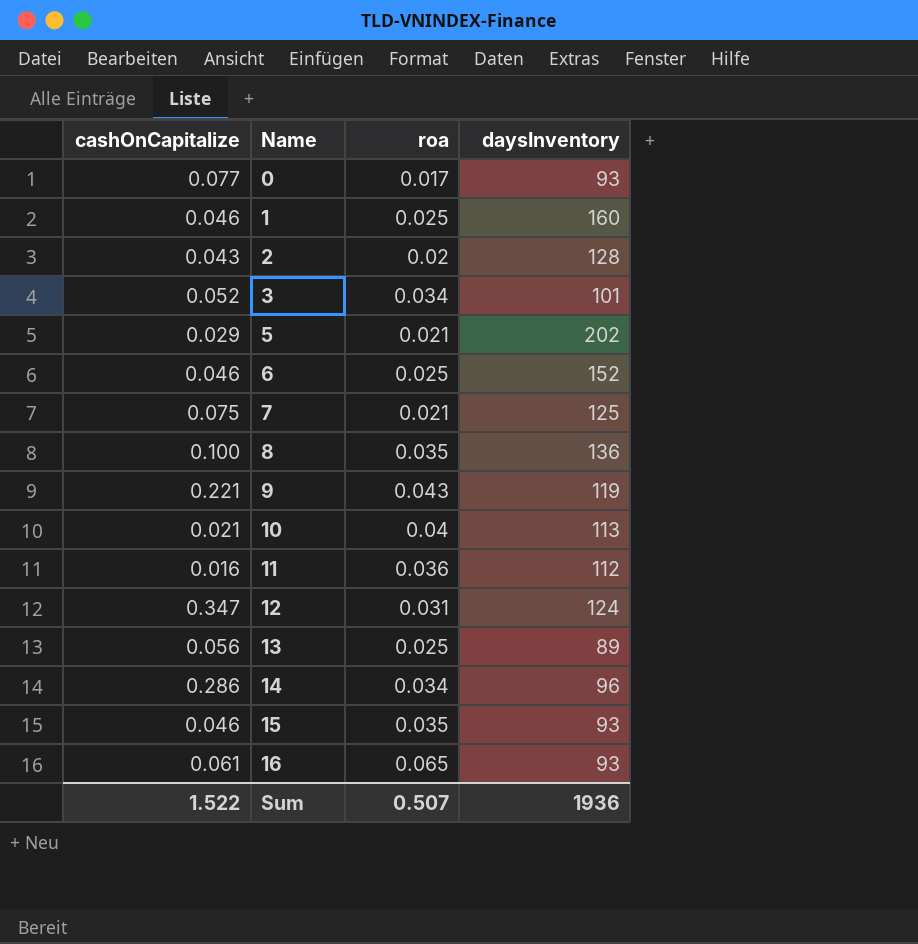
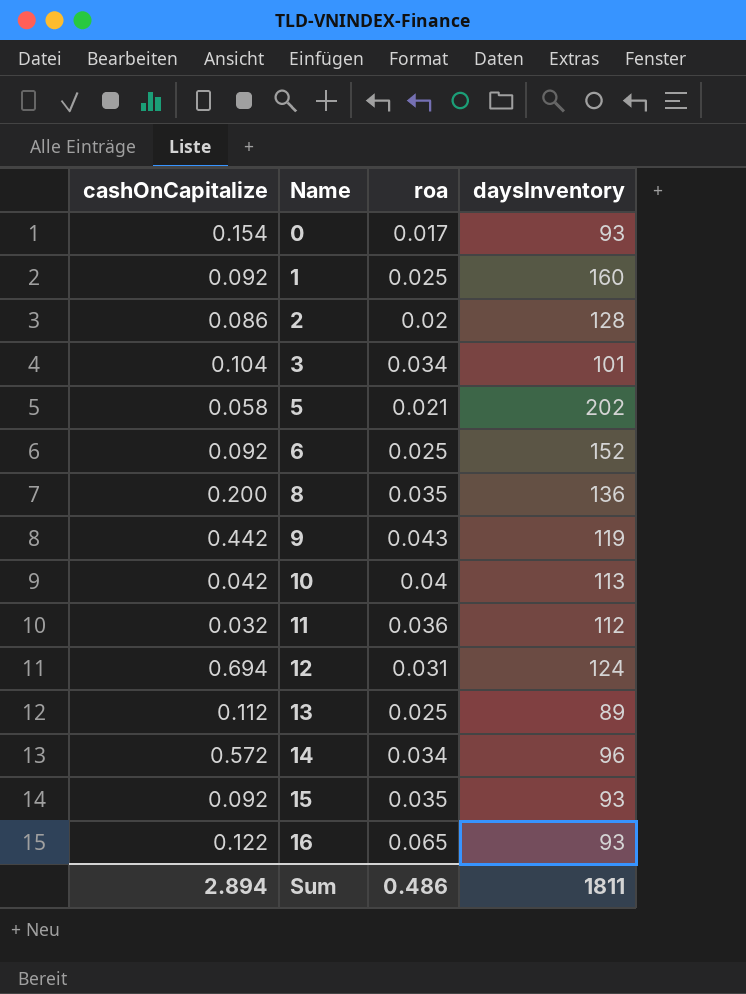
row 7: 0.075 | 0.021 | 125 -> none
0 | cashOnCapitalize: 0.077 -> 0.154
1 | cashOnCapitalize: 0.046 -> 0.092
2 | cashOnCapitalize: 0.043 -> 0.086
3 | cashOnCapitalize: 0.052 -> 0.104
5 | cashOnCapitalize: 0.029 -> 0.058
6 | cashOnCapitalize: 0.046 -> 0.092
8 | cashOnCapitalize: 0.100 -> 0.200
9 | cashOnCapitalize: 0.221 -> 0.442
10 | cashOnCapitalize: 0.021 -> 0.042
11 | cashOnCapitalize: 0.016 -> 0.032
12 | cashOnCapitalize: 0.347 -> 0.694
13 | cashOnCapitalize: 0.056 -> 0.112
14 | cashOnCapitalize: 0.286 -> 0.572
15 | cashOnCapitalize: 0.046 -> 0.092
16 | cashOnCapitalize: 0.061 -> 0.122
Sum | cashOnCapitalize: 1.522 -> 2.894
Sum | roa: 0.507 -> 0.486
Sum | daysInventory: 1936 -> 1811

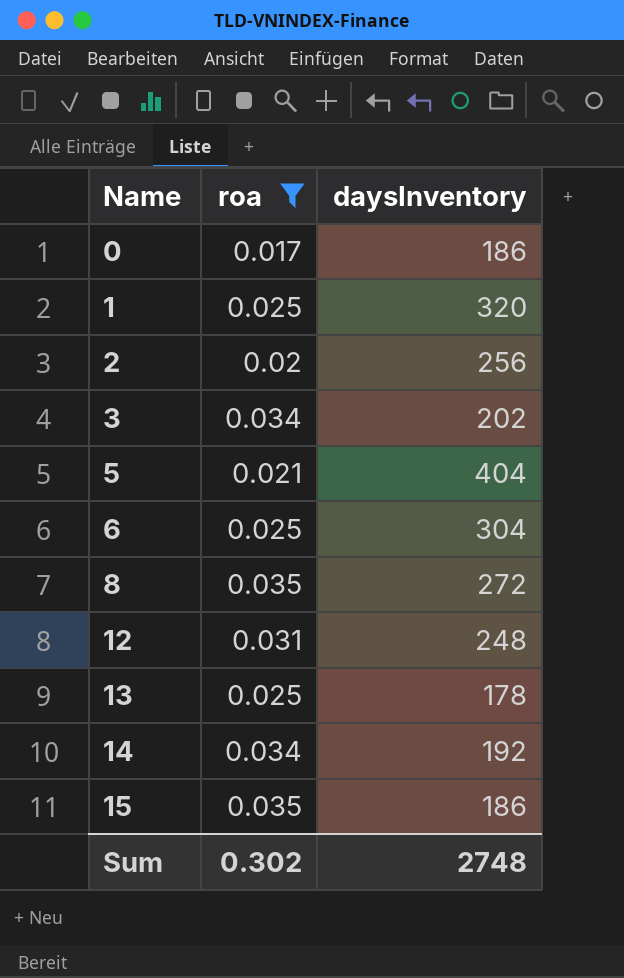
filter: none -> roa <= 0.035
column cashOnCapitalize | position: 1 -> none
0 | daysInventory: 93 -> 186
1 | daysInventory: 160 -> 320
2 | daysInventory: 128 -> 256
3 | daysInventory: 101 -> 202
5 | daysInventory: 202 -> 404
6 | daysInventory: 152 -> 304
8 | daysInventory: 136 -> 272
12 | daysInventory: 124 -> 248
13 | daysInventory: 89 -> 178
14 | daysInventory: 96 -> 192
15 | daysInventory: 93 -> 186
Sum | roa: 0.486 -> 0.302
Sum | daysInventory: 1811 -> 2748

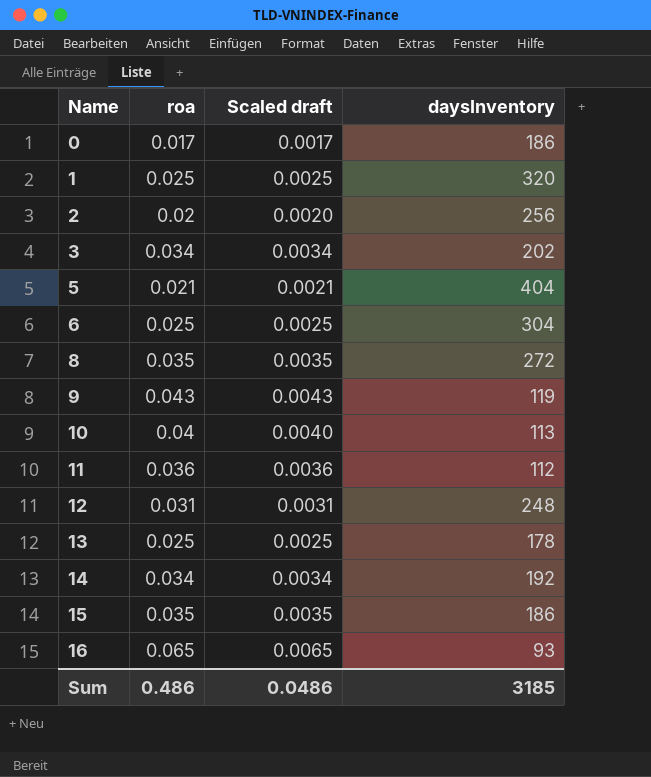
filter: roa <= 0.035 -> none
column Scaled draft | formula: none -> [roa] * 0.1
Sum | roa: 0.302 -> 0.486
Sum | daysInventory: 2748 -> 3185

